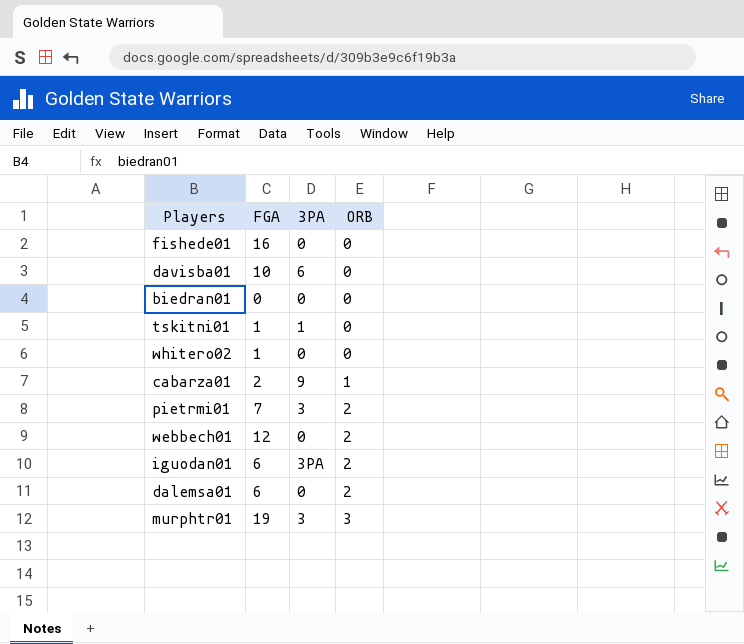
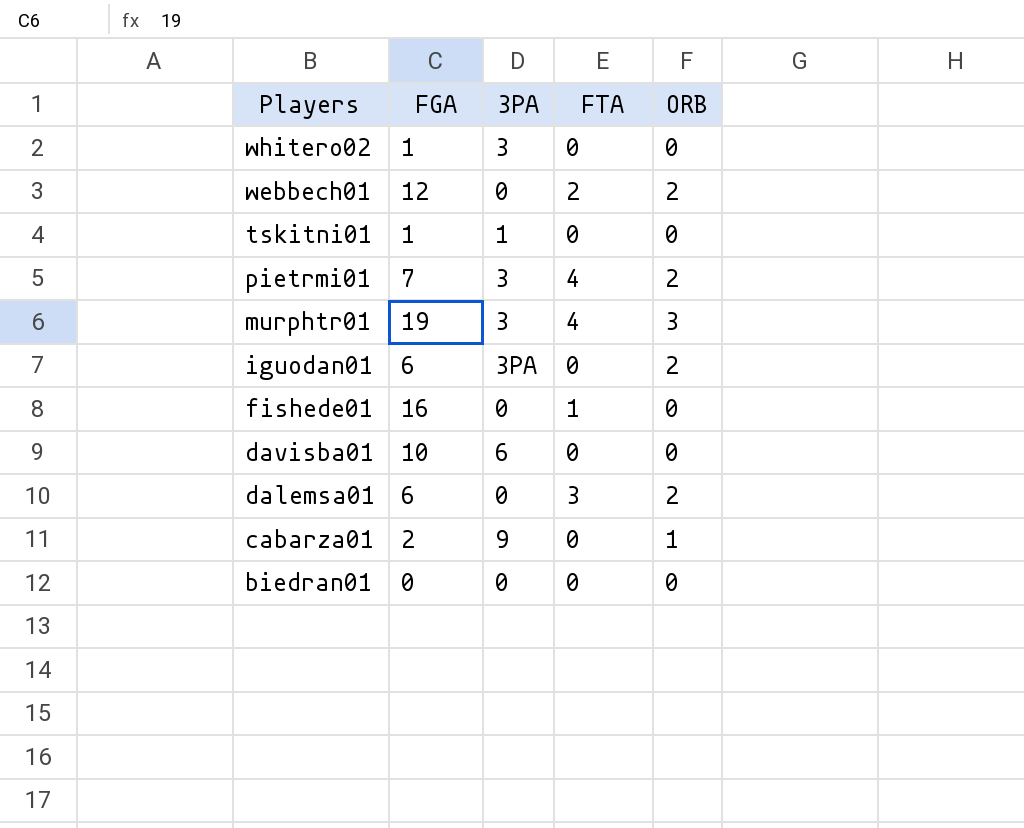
row order: ORB ascending -> Players descending
column FTA | position: none -> 4
whitero02 | 3PA: 0 -> 3

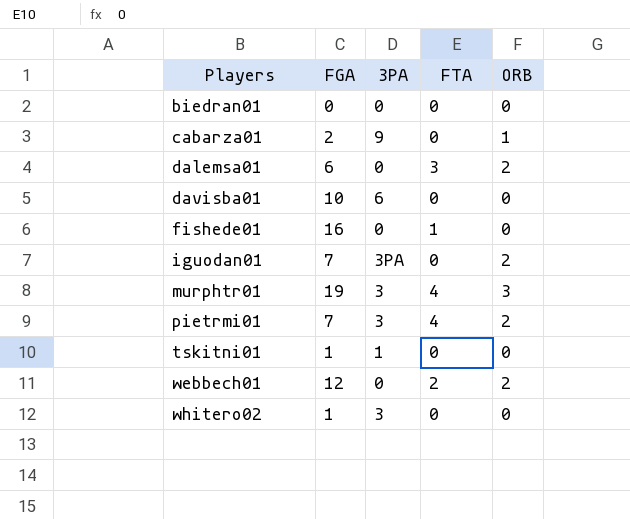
row order: Players descending -> Players ascending
iguodan01 | FGA: 6 -> 7

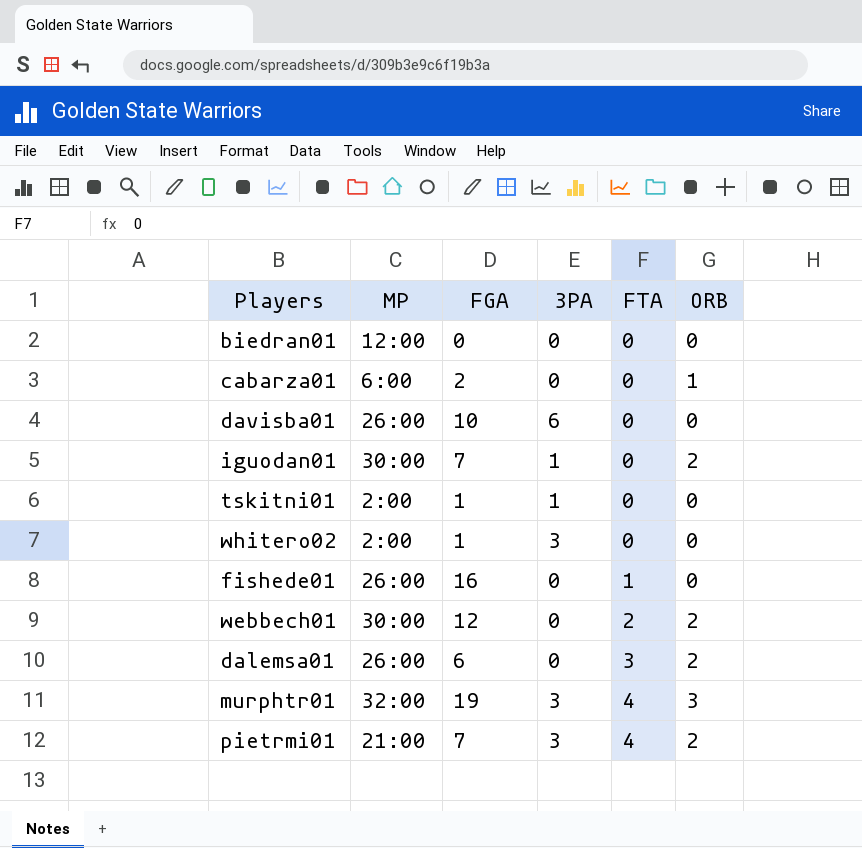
row order: Players ascending -> FTA ascending
column MP | position: none -> 2
cabarza01 | 3PA: 9 -> 0
iguodan01 | 3PA: 3PA -> 1

